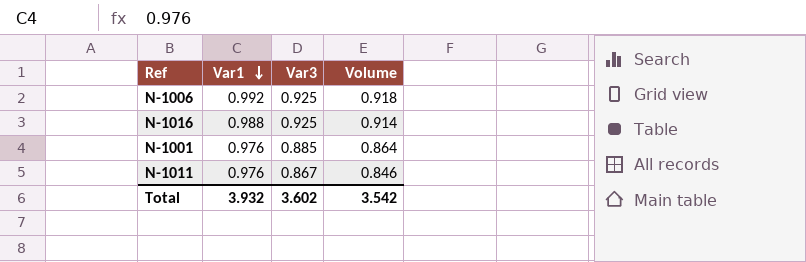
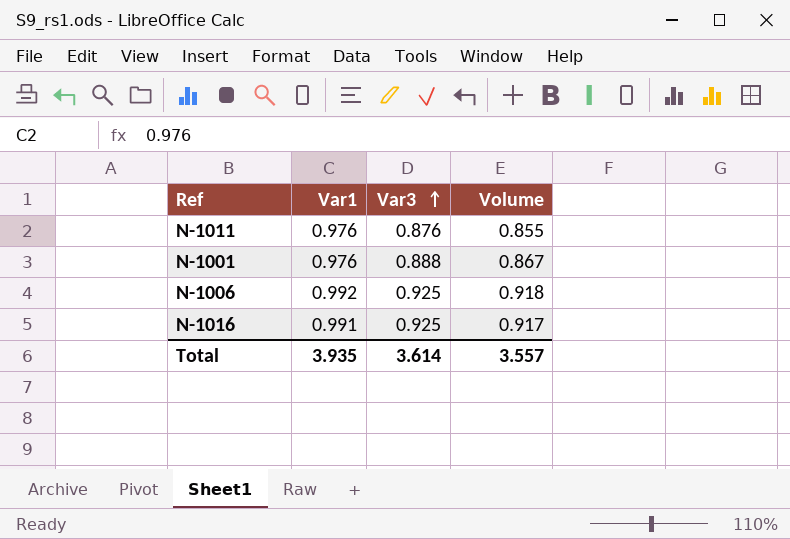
row order: Var1 descending -> Var3 ascending
N-1011 | Var3: 0.867 -> 0.876
N-1011 | Volume: 0.846 -> 0.855
N-1001 | Var3: 0.885 -> 0.888
N-1001 | Volume: 0.864 -> 0.867
N-1016 | Var1: 0.988 -> 0.991
N-1016 | Volume: 0.914 -> 0.917
Total | Var1: 3.932 -> 3.935
Total | Var3: 3.602 -> 3.614
Total | Volume: 3.542 -> 3.557

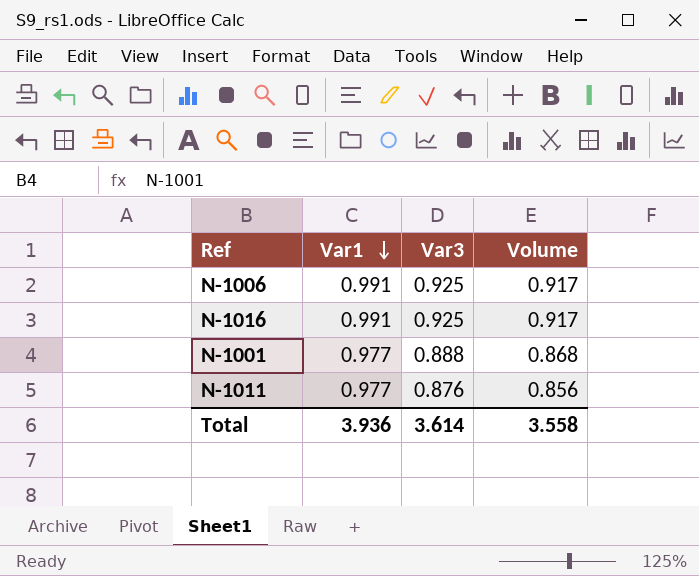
row order: Var3 ascending -> Var1 descending
N-1006 | Var1: 0.992 -> 0.991
N-1006 | Volume: 0.918 -> 0.917
N-1001 | Var1: 0.976 -> 0.977
N-1001 | Volume: 0.867 -> 0.868
N-1011 | Var1: 0.976 -> 0.977
N-1011 | Volume: 0.855 -> 0.856
Total | Var1: 3.935 -> 3.936
Total | Volume: 3.557 -> 3.558

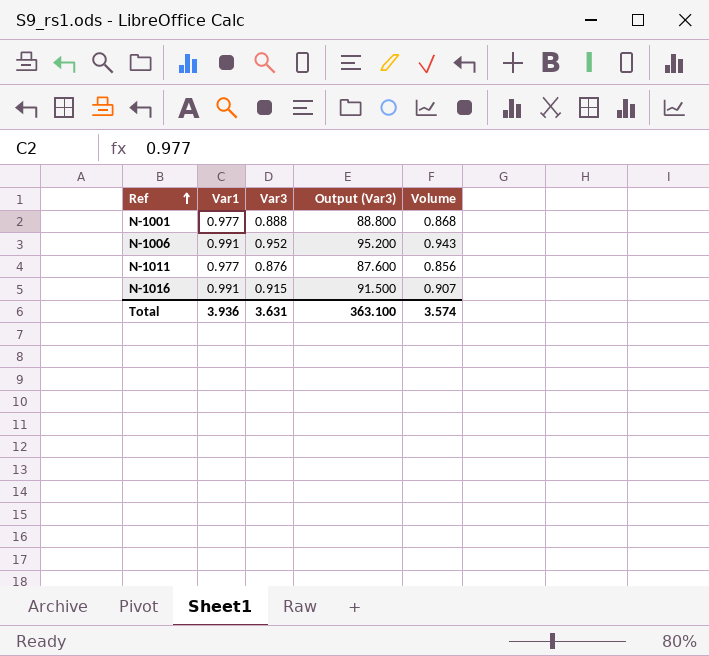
row order: Var1 descending -> Ref ascending
column Output (Var3) | formula: none -> [Var3] * 100
N-1006 | Var3: 0.925 -> 0.952
N-1006 | Volume: 0.917 -> 0.943
N-1016 | Var3: 0.925 -> 0.915
N-1016 | Volume: 0.917 -> 0.907
Total | Var3: 3.614 -> 3.631
Total | Volume: 3.558 -> 3.574

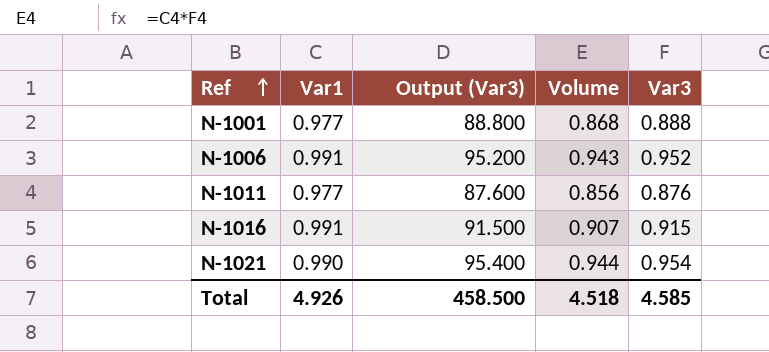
column Var3 | position: 3 -> 5
row N-1021: none -> 0.990 | 95.400 | 0.944 | 0.954
Total | Var1: 3.936 -> 4.926
Total | Output (Var3): 363.100 -> 458.500
Total | Volume: 3.574 -> 4.518
Total | Var3: 3.631 -> 4.585

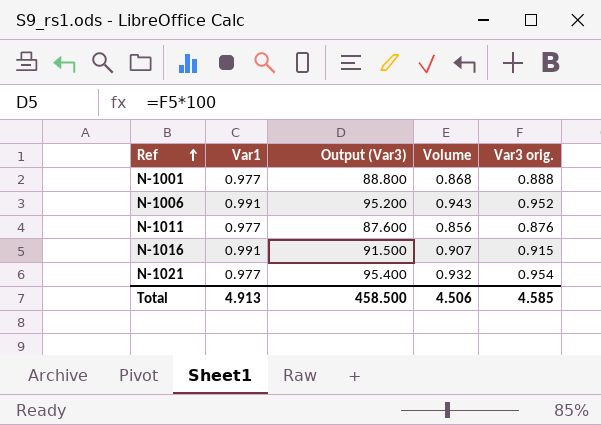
column name: Var3 -> Var3 orig.
N-1021 | Var1: 0.990 -> 0.977
N-1021 | Volume: 0.944 -> 0.932
Total | Var1: 4.926 -> 4.913
Total | Volume: 4.518 -> 4.506

